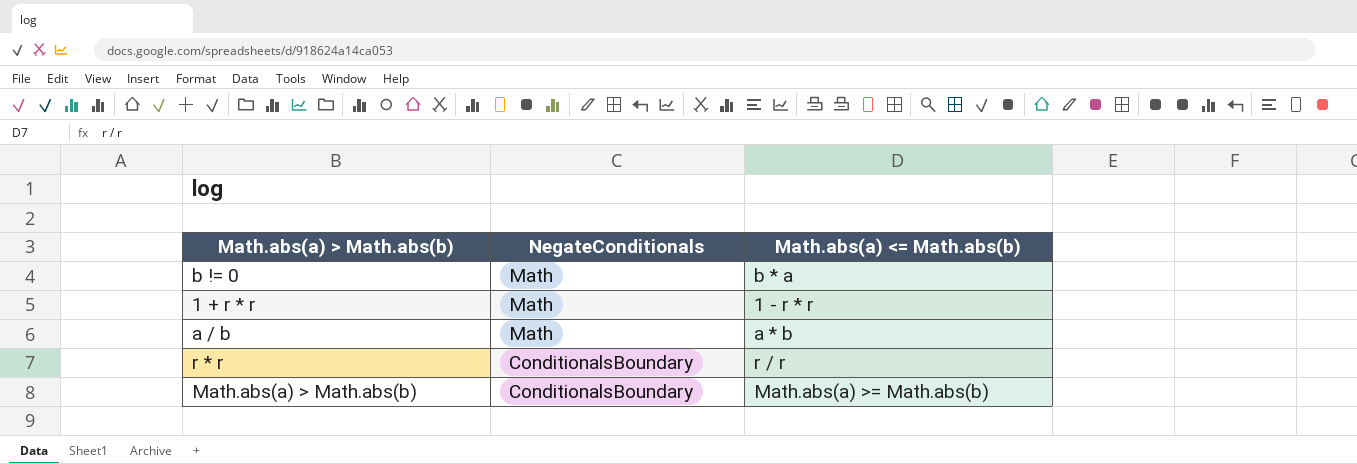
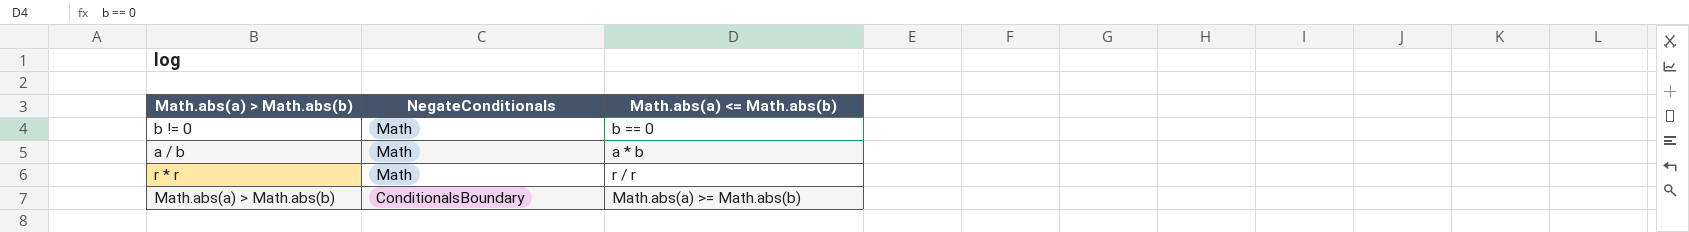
row 1 + r * r: Math | 1 - r * r -> none
b != 0 | Math.abs(a) <= Math.abs(b): b * a -> b == 0
r * r | NegateConditionals: ConditionalsBoundary -> Math

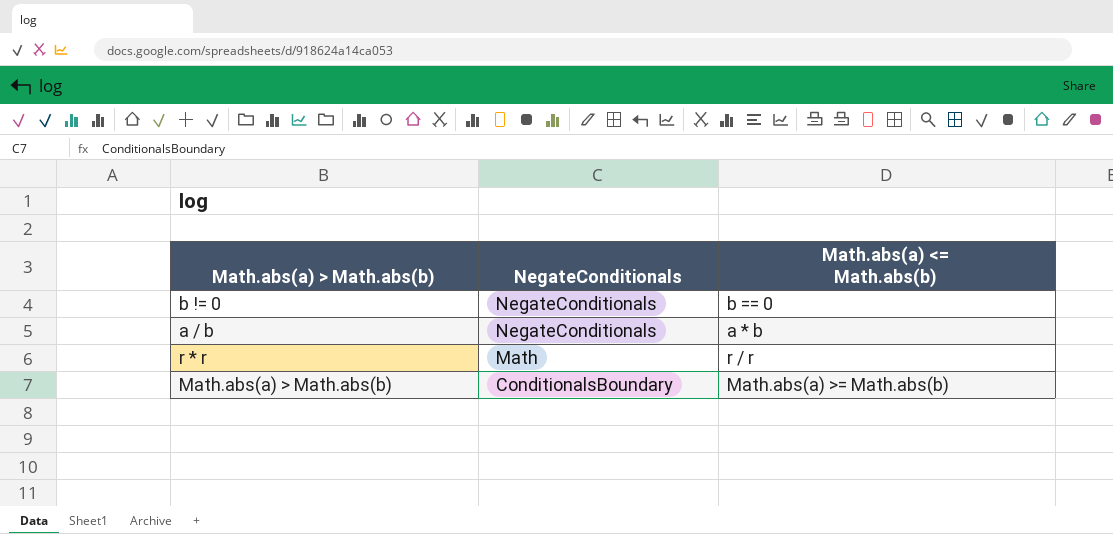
b != 0 | NegateConditionals: Math -> NegateConditionals
a / b | NegateConditionals: Math -> NegateConditionals

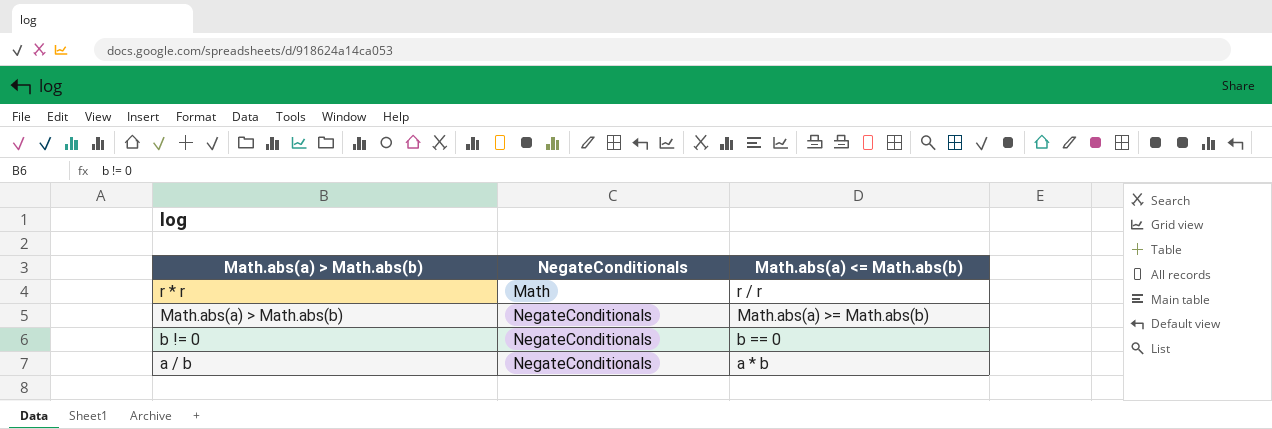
row order: NegateConditionals descending -> Math.abs(a) > Math.abs(b) descending
Math.abs(a) > Math.abs(b) | NegateConditionals: ConditionalsBoundary -> NegateConditionals

